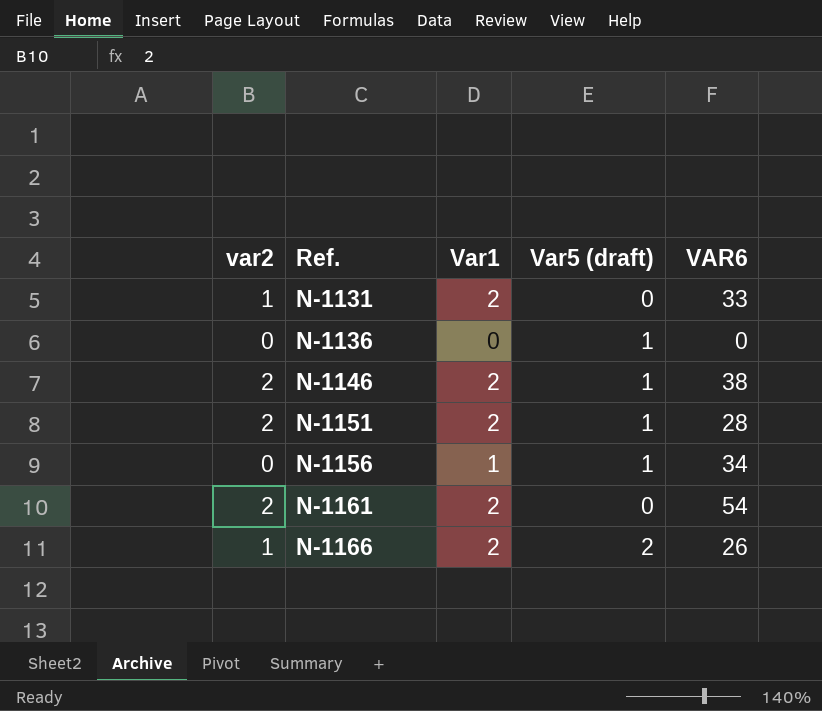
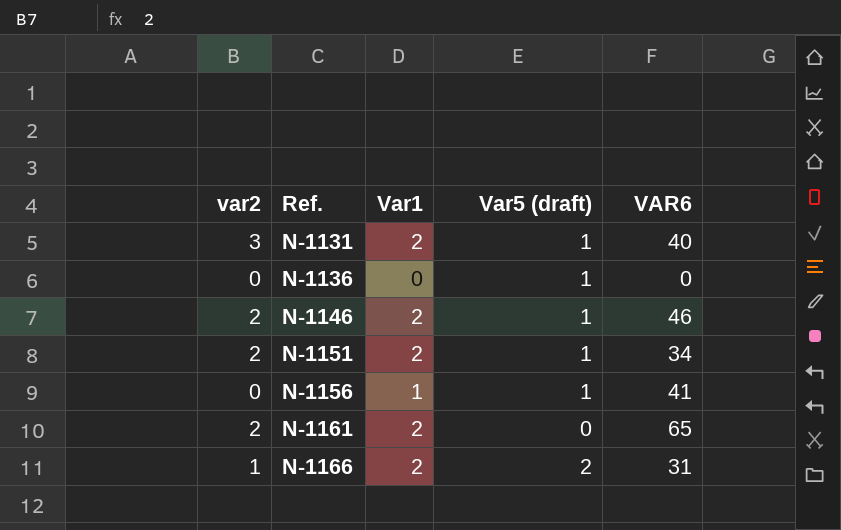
N-1131 | var2: 1 -> 3
N-1131 | Var5 (draft): 0 -> 1
N-1131 | VAR6: 33 -> 40
N-1146 | VAR6: 38 -> 46
N-1151 | VAR6: 28 -> 34
N-1156 | VAR6: 34 -> 41
N-1161 | VAR6: 54 -> 65
N-1166 | VAR6: 26 -> 31

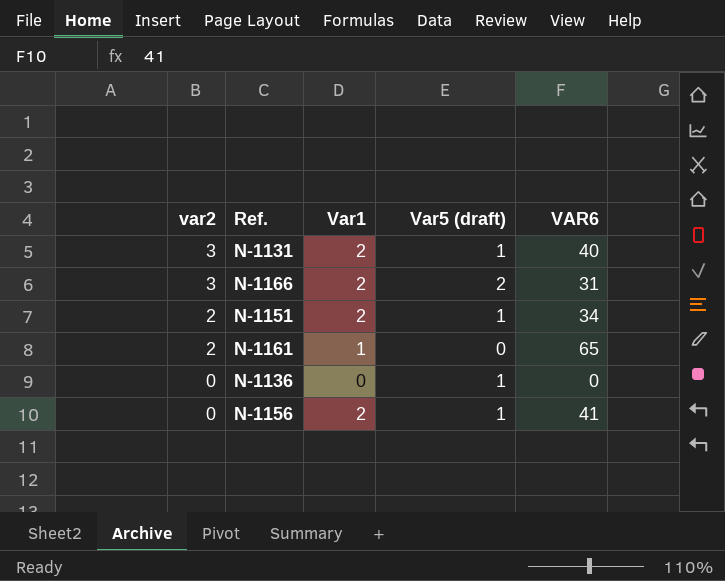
row order: Ref. ascending -> var2 descending
row N-1146: 2 | 2 | 1 | 46 -> none
N-1166 | var2: 1 -> 3
N-1161 | Var1: 2 -> 1
N-1156 | Var1: 1 -> 2

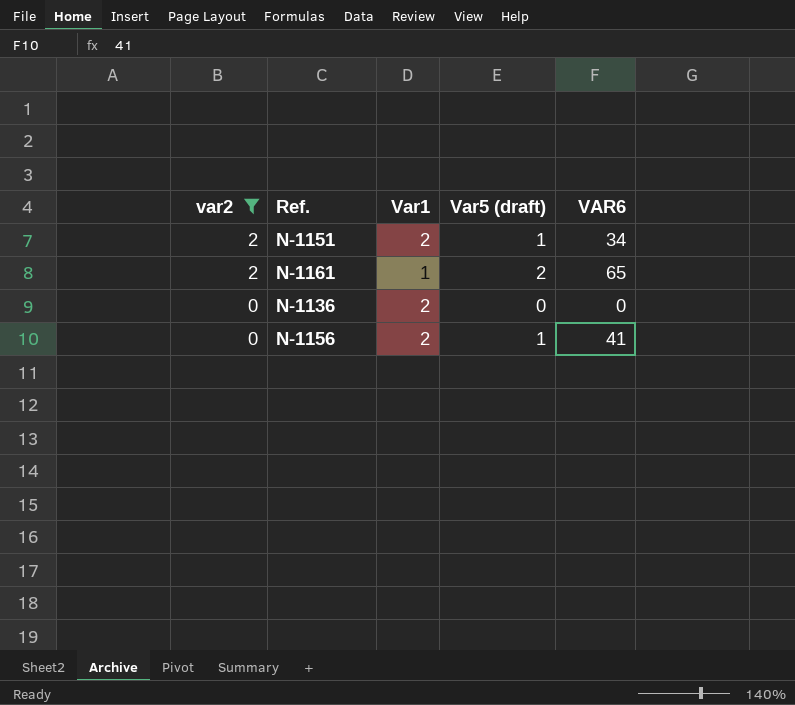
filter: none -> var2 != 3
N-1161 | Var5 (draft): 0 -> 2
N-1136 | Var1: 0 -> 2
N-1136 | Var5 (draft): 1 -> 0

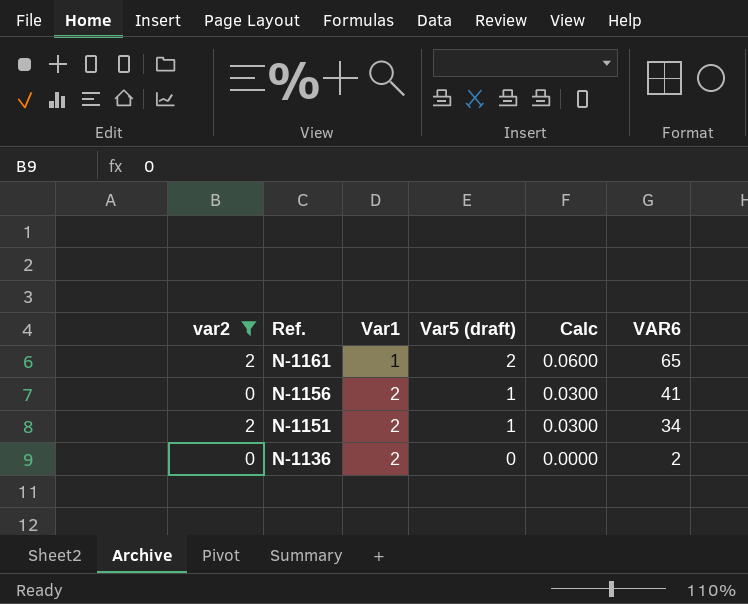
row order: var2 descending -> Ref. descending
column Calc | formula: none -> [Var5 (draft)] * 0.03
N-1136 | VAR6: 0 -> 2

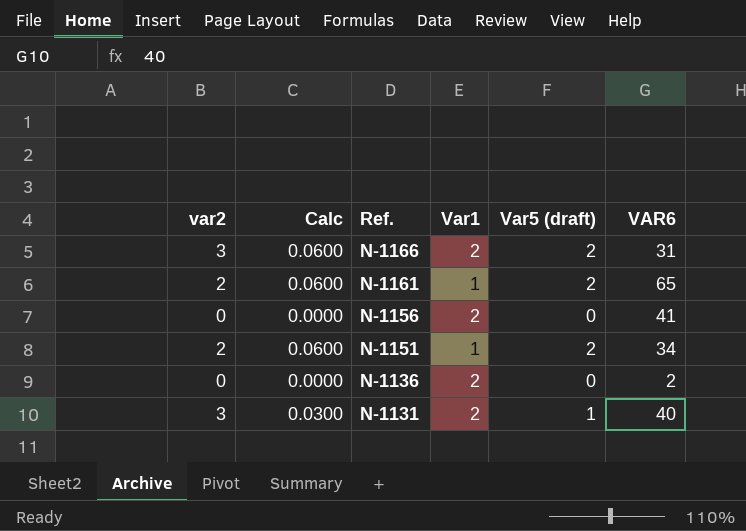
filter: var2 != 3 -> none
column Calc | position: 5 -> 2
N-1156 | Calc: 0.0300 -> 0.0000
N-1156 | Var5 (draft): 1 -> 0
N-1151 | Calc: 0.0300 -> 0.0600
N-1151 | Var1: 2 -> 1
N-1151 | Var5 (draft): 1 -> 2

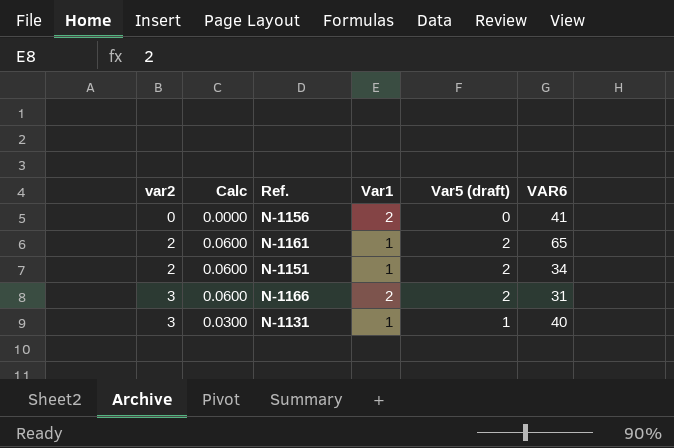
row order: Ref. descending -> var2 ascending
row N-1136: 0 | 0.0000 | 2 | 0 | 2 -> none
N-1131 | Var1: 2 -> 1

